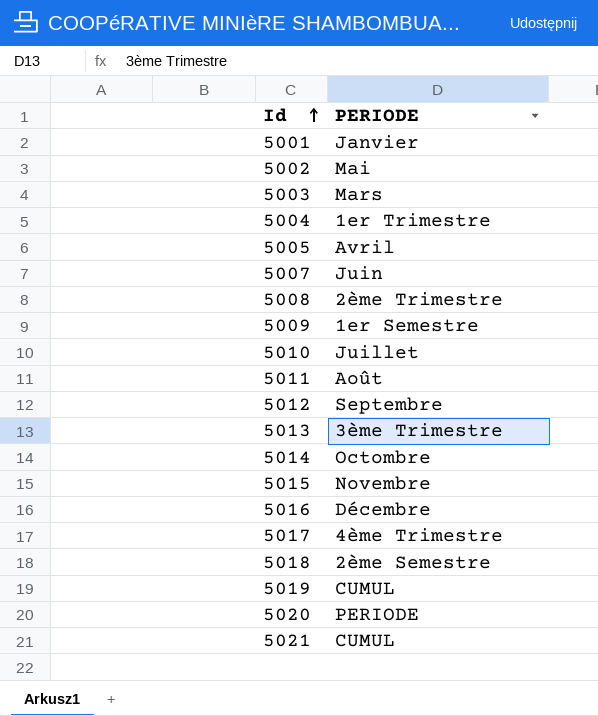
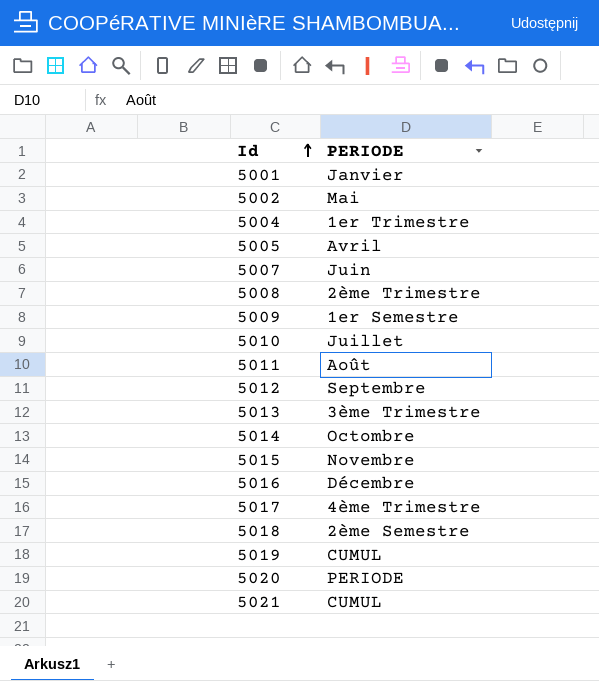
row 5003: Mars -> none

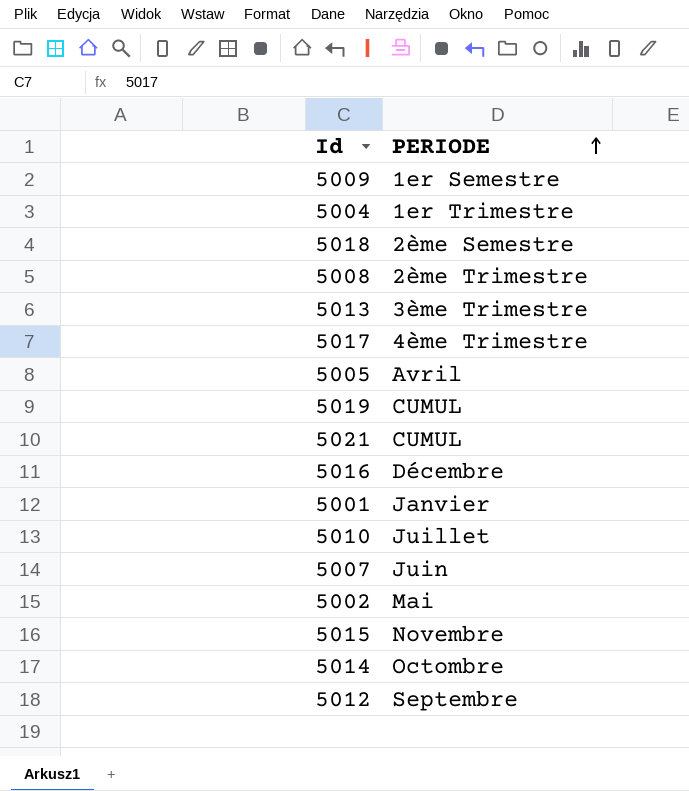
row order: Id ascending -> PERIODE ascending
row 5011: Août -> none
row 5020: PERIODE -> none

